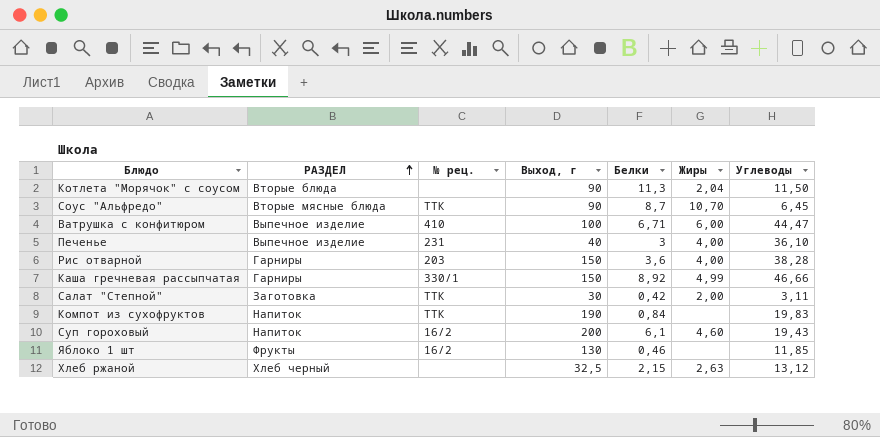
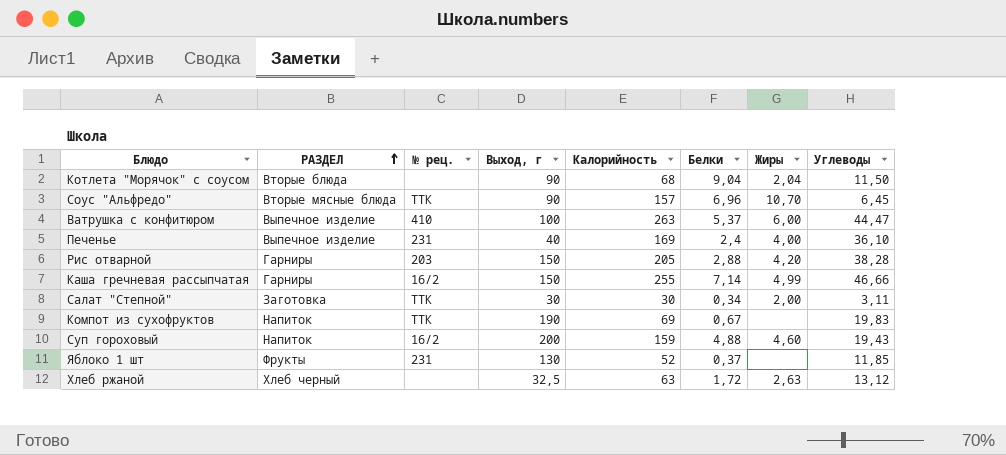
column Калорийность | position: none -> 5
Котлета "Морячок" с соусом | Белки: 11,3 -> 9,04
Соус "Альфредо" | Белки: 8,7 -> 6,96
Ватрушка с конфитюром | Белки: 6,71 -> 5,37
Печенье | Белки: 3 -> 2,4
Рис отварной | Белки: 3,6 -> 2,88
Рис отварной | Жиры: 4,00 -> 4,20
Каша гречневая рассыпчатая | № рец.: 330/1 -> 16/2
Каша гречневая рассыпчатая | Белки: 8,92 -> 7,14
Салат "Степной" | Белки: 0,42 -> 0,34
Компот из сухофруктов | Белки: 0,84 -> 0,67
Суп гороховый | Белки: 6,1 -> 4,88
Яблоко 1 шт | № рец.: 16/2 -> 231
Яблоко 1 шт | Белки: 0,46 -> 0,37
Хлеб ржаной | Белки: 2,15 -> 1,72

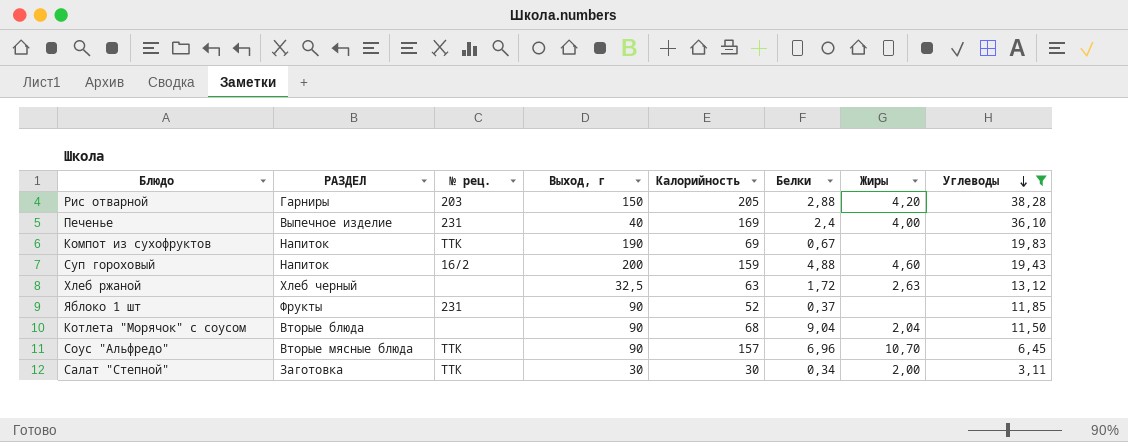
filter: none -> Углеводы <= 38,28
row order: РАЗДЕЛ ascending -> Углеводы descending
Яблоко 1 шт | Выход, г: 130 -> 90

